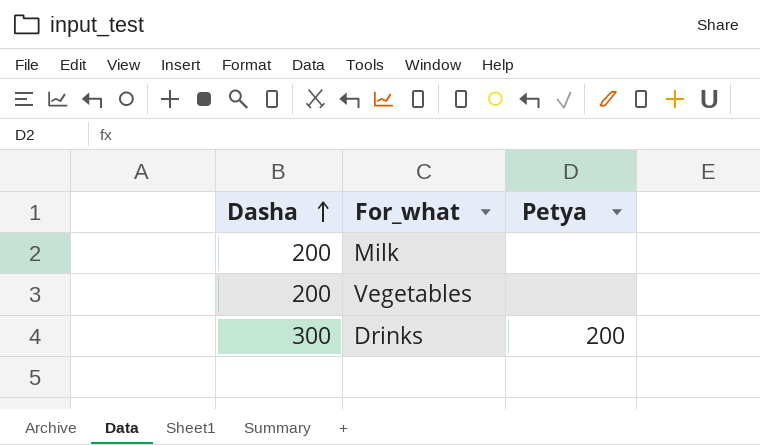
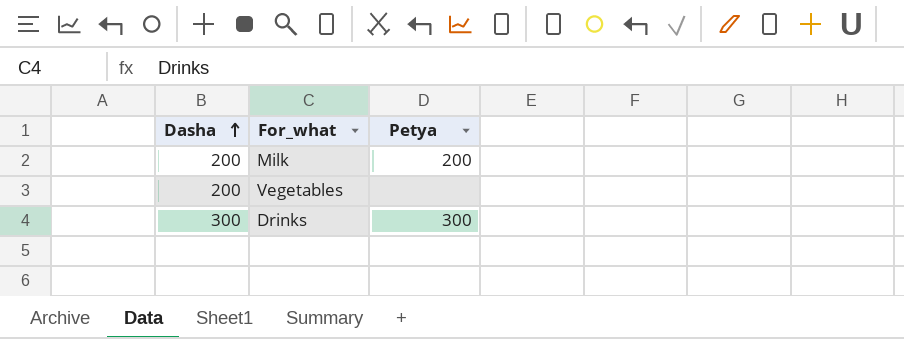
Milk | Petya: none -> 200
Drinks | Petya: 200 -> 300

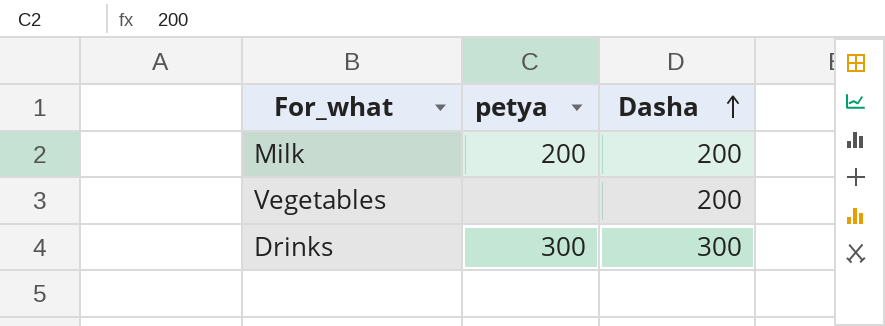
column name: Petya -> petya
column Dasha | position: 1 -> 3

